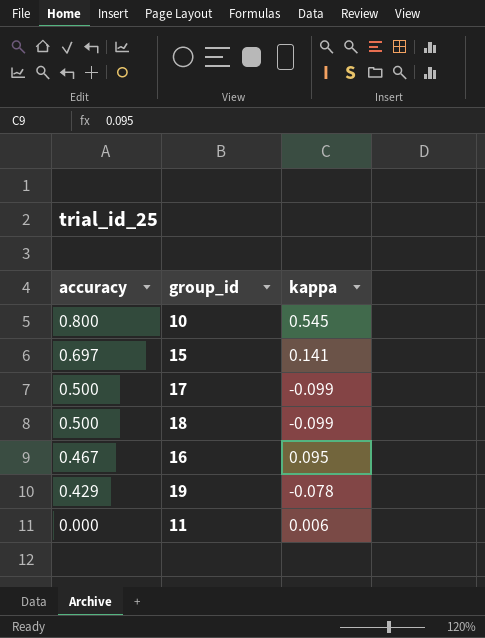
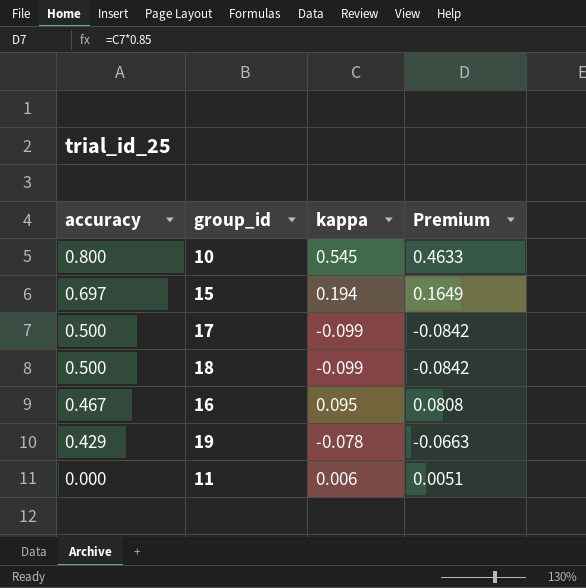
column Premium | formula: none -> [kappa] * 0.85
15 | kappa: 0.141 -> 0.194

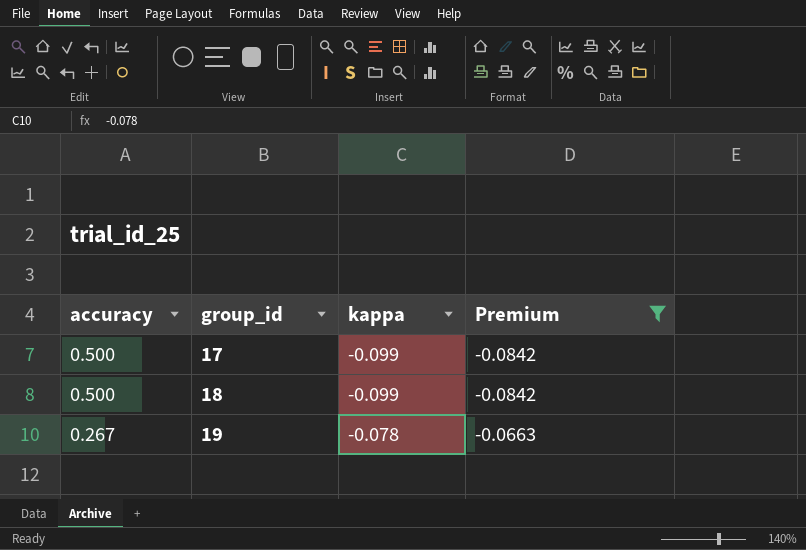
filter: none -> Premium <= -0.0663
19 | accuracy: 0.429 -> 0.267

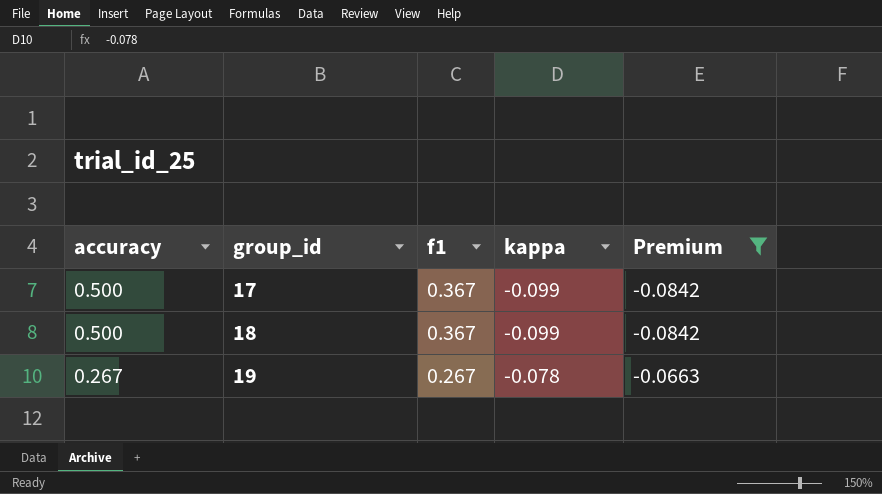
column f1 | position: none -> 3

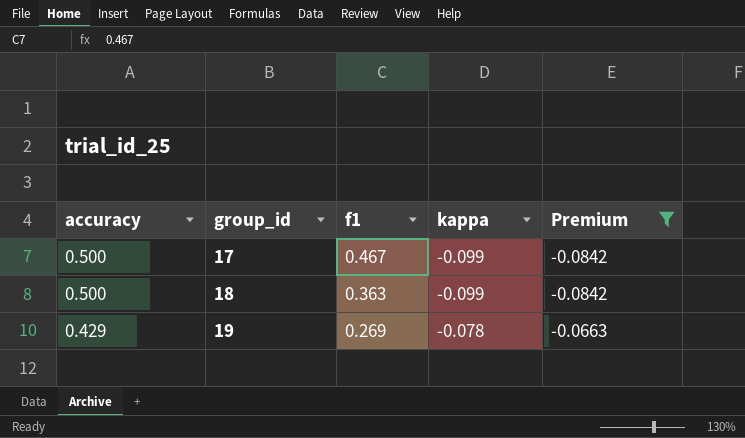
17 | f1: 0.367 -> 0.467
18 | f1: 0.367 -> 0.363
19 | accuracy: 0.267 -> 0.429
19 | f1: 0.267 -> 0.269

